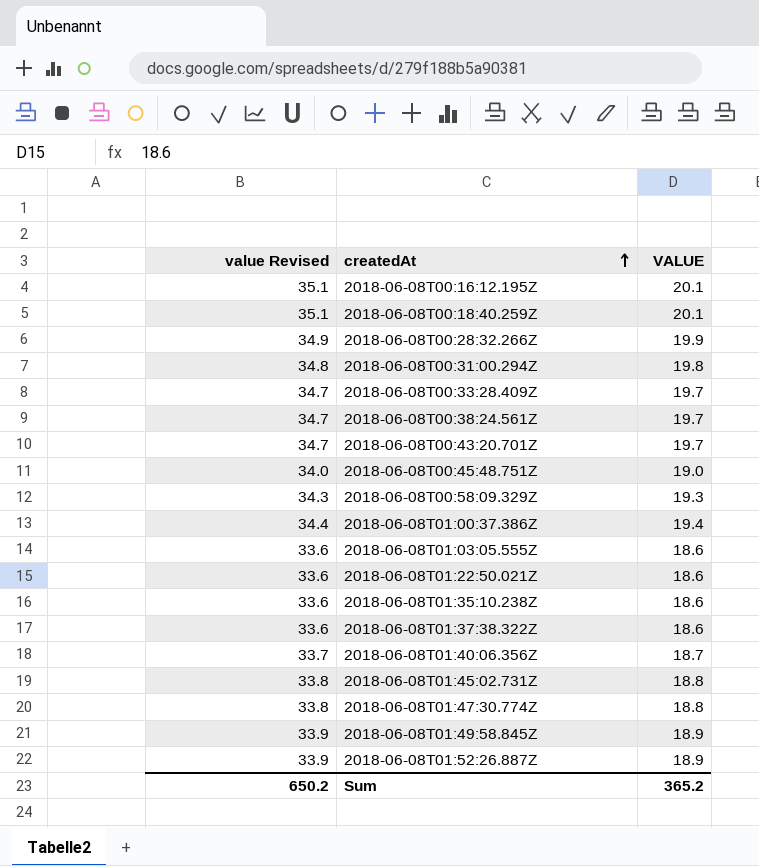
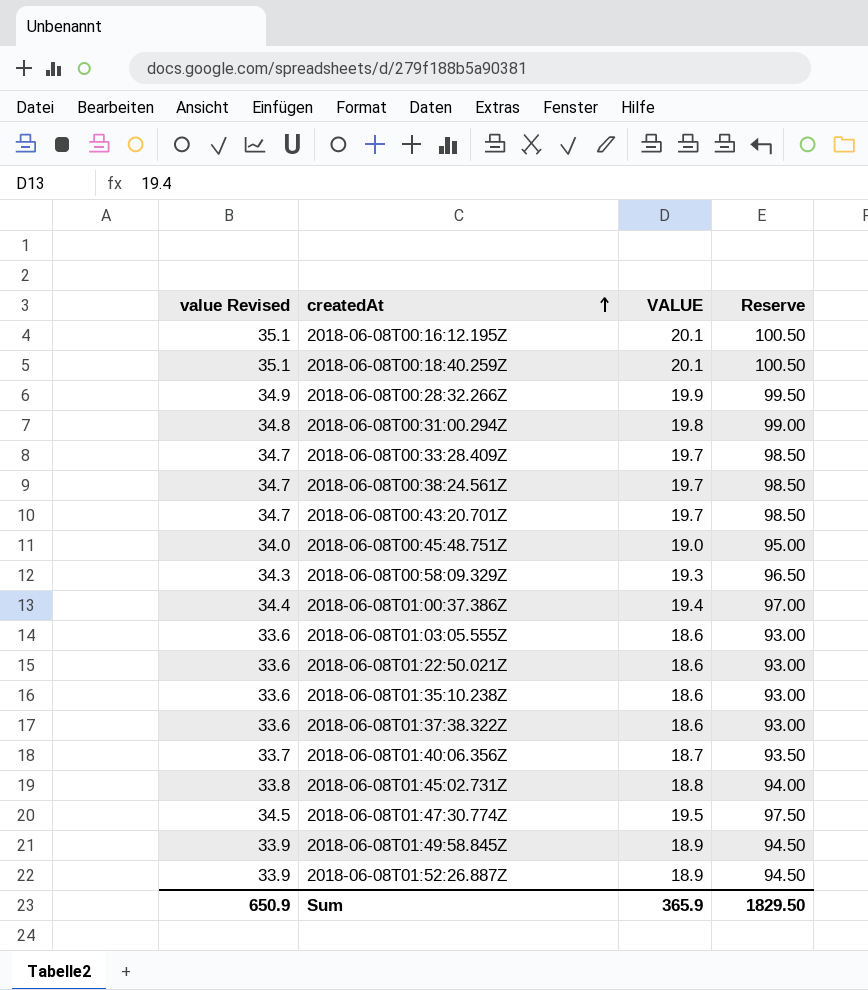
column Reserve | formula: none -> [VALUE] * 5
2018-06-08T01:47:30.774Z | value Revised: 33.8 -> 34.5
2018-06-08T01:47:30.774Z | VALUE: 18.8 -> 19.5
Sum | value Revised: 650.2 -> 650.9
Sum | VALUE: 365.2 -> 365.9

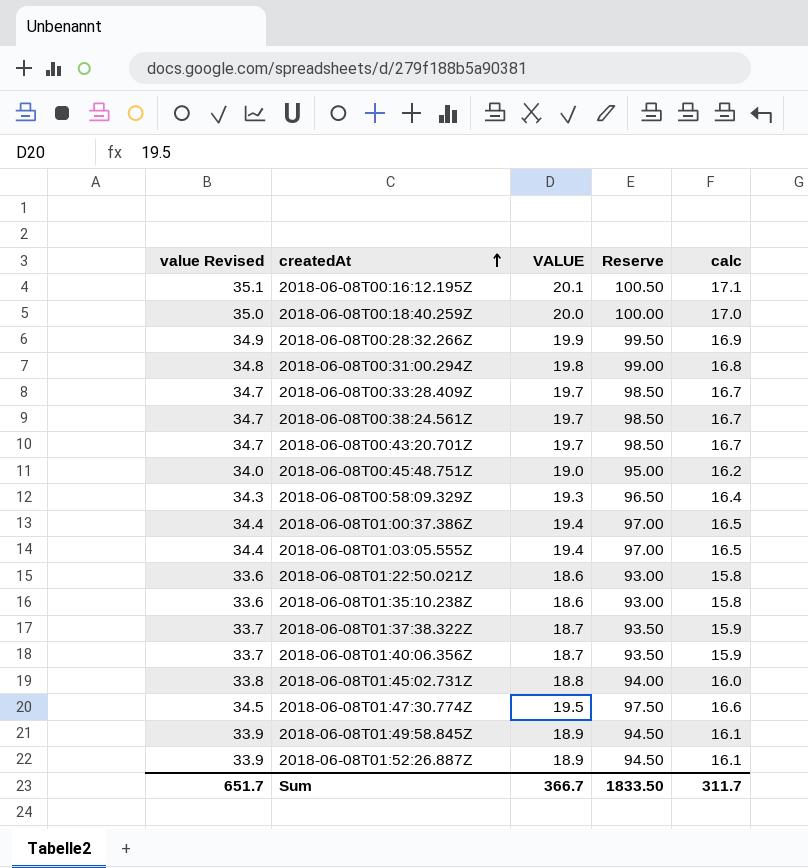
column calc | formula: none -> [VALUE] * 0.85
2018-06-08T00:18:40.259Z | value Revised: 35.1 -> 35.0
2018-06-08T00:18:40.259Z | VALUE: 20.1 -> 20.0
2018-06-08T00:18:40.259Z | Reserve: 100.50 -> 100.00
2018-06-08T01:03:05.555Z | value Revised: 33.6 -> 34.4
2018-06-08T01:03:05.555Z | VALUE: 18.6 -> 19.4
2018-06-08T01:03:05.555Z | Reserve: 93.00 -> 97.00
2018-06-08T01:37:38.322Z | value Revised: 33.6 -> 33.7
2018-06-08T01:37:38.322Z | VALUE: 18.6 -> 18.7
2018-06-08T01:37:38.322Z | Reserve: 93.00 -> 93.50
Sum | value Revised: 650.9 -> 651.7
Sum | VALUE: 365.9 -> 366.7
Sum | Reserve: 1829.50 -> 1833.50

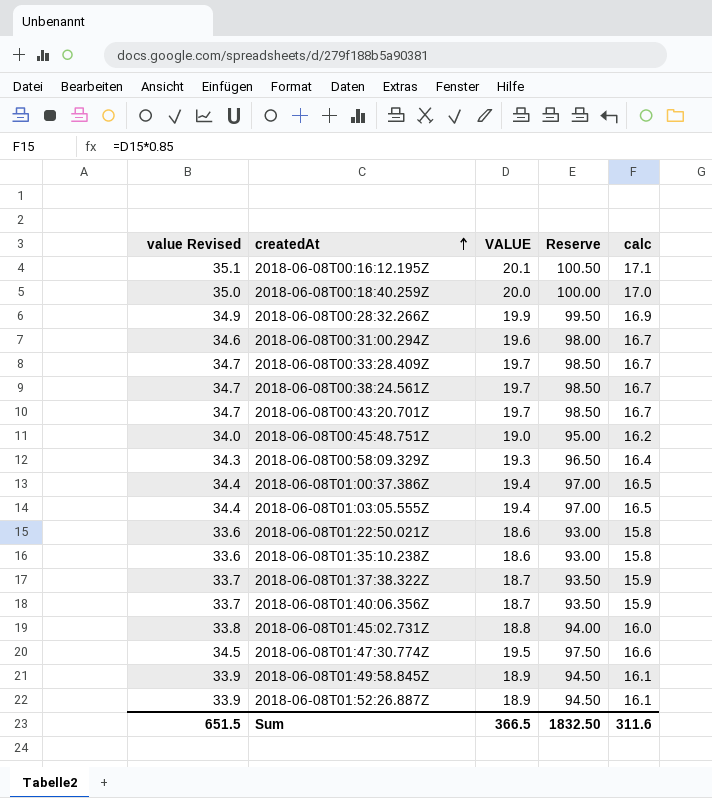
2018-06-08T00:31:00.294Z | value Revised: 34.8 -> 34.6
2018-06-08T00:31:00.294Z | VALUE: 19.8 -> 19.6
2018-06-08T00:31:00.294Z | Reserve: 99.00 -> 98.00
2018-06-08T00:31:00.294Z | calc: 16.8 -> 16.7
Sum | value Revised: 651.7 -> 651.5
Sum | VALUE: 366.7 -> 366.5
Sum | Reserve: 1833.50 -> 1832.50
Sum | calc: 311.7 -> 311.6

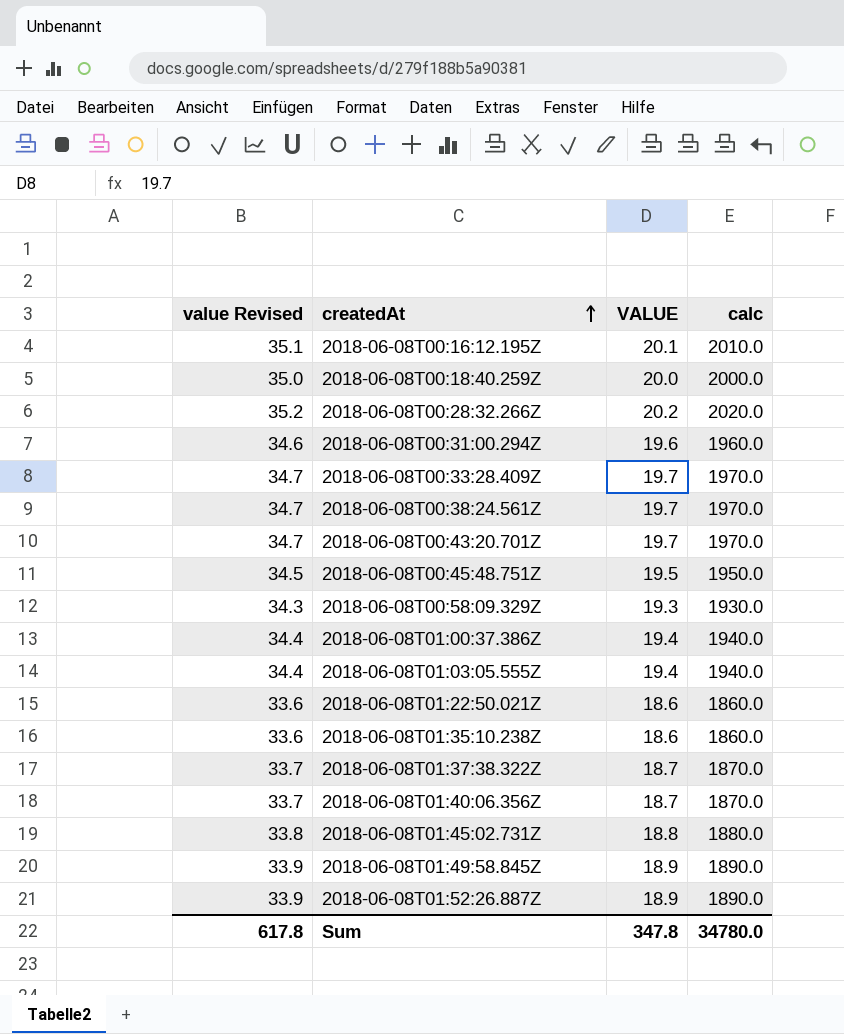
column Reserve | formula: [VALUE] * 5 -> none
column calc | formula: [VALUE] * 0.85 -> [VALUE] * 100
row 2018-06-08T01:47:30.774Z: 34.5 | 19.5 | 97.50 | 16.6 -> none
2018-06-08T00:28:32.266Z | value Revised: 34.9 -> 35.2
2018-06-08T00:28:32.266Z | VALUE: 19.9 -> 20.2
2018-06-08T00:45:48.751Z | value Revised: 34.0 -> 34.5
2018-06-08T00:45:48.751Z | VALUE: 19.0 -> 19.5
Sum | value Revised: 651.5 -> 617.8
Sum | VALUE: 366.5 -> 347.8
Sum | calc: 311.6 -> 34780.0

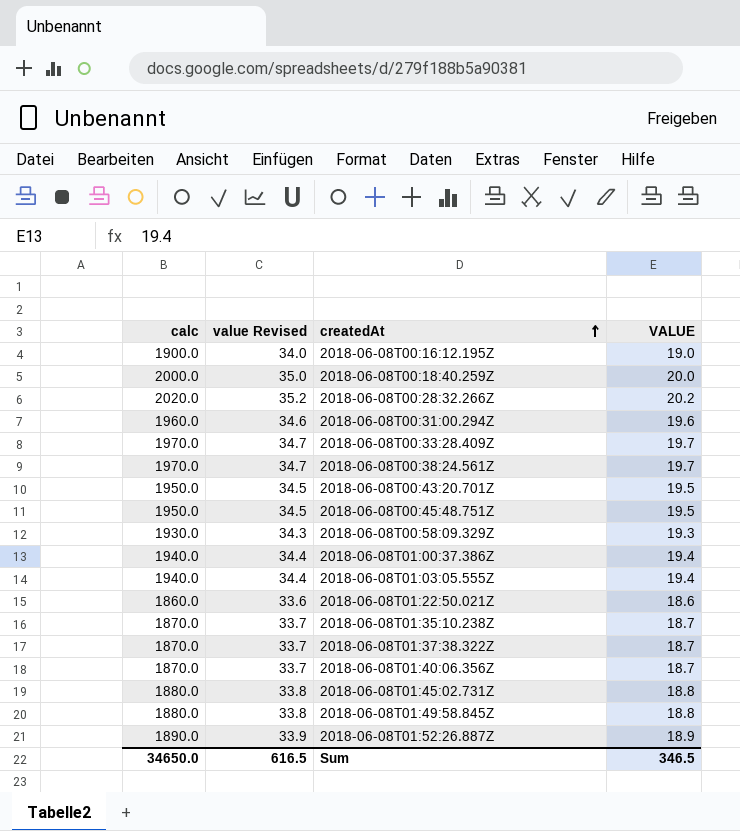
column calc | position: 4 -> 1
2018-06-08T00:16:12.195Z | calc: 2010.0 -> 1900.0
2018-06-08T00:16:12.195Z | value Revised: 35.1 -> 34.0
2018-06-08T00:16:12.195Z | VALUE: 20.1 -> 19.0
2018-06-08T00:43:20.701Z | calc: 1970.0 -> 1950.0
2018-06-08T00:43:20.701Z | value Revised: 34.7 -> 34.5
2018-06-08T00:43:20.701Z | VALUE: 19.7 -> 19.5
2018-06-08T01:35:10.238Z | calc: 1860.0 -> 1870.0
2018-06-08T01:35:10.238Z | value Revised: 33.6 -> 33.7
2018-06-08T01:35:10.238Z | VALUE: 18.6 -> 18.7
2018-06-08T01:49:58.845Z | calc: 1890.0 -> 1880.0
2018-06-08T01:49:58.845Z | value Revised: 33.9 -> 33.8
2018-06-08T01:49:58.845Z | VALUE: 18.9 -> 18.8
Sum | calc: 34780.0 -> 34650.0
Sum | value Revised: 617.8 -> 616.5
Sum | VALUE: 347.8 -> 346.5

